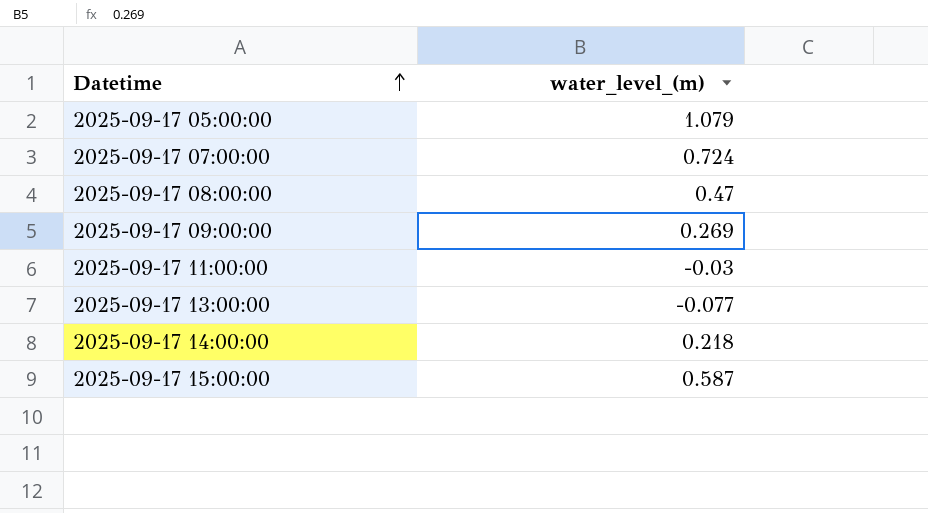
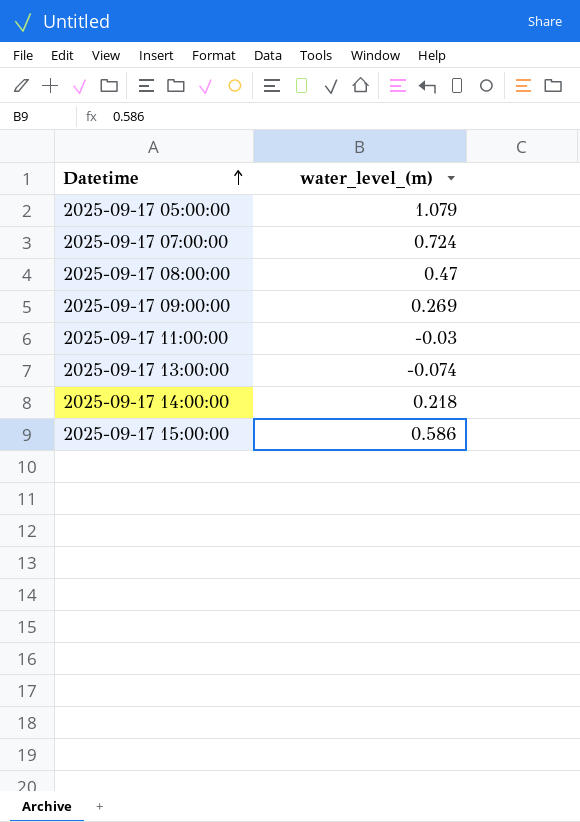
2025-09-17 13:00:00 | water_level_(m): -0.077 -> -0.074
2025-09-17 15:00:00 | water_level_(m): 0.587 -> 0.586

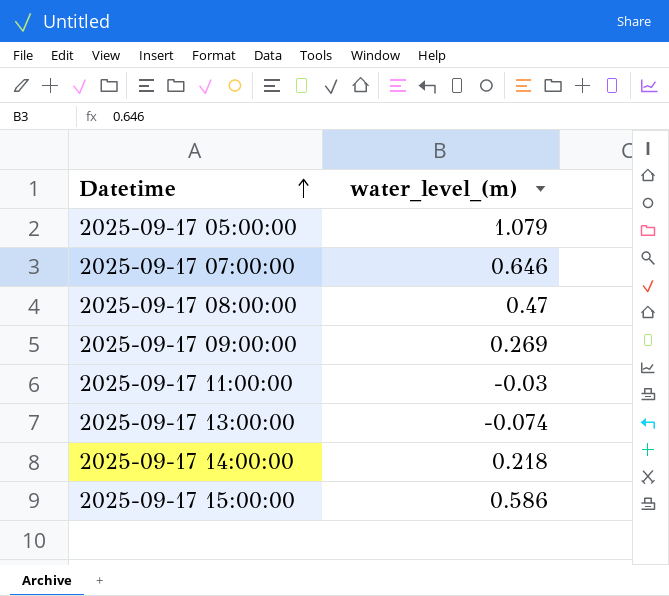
2025-09-17 07:00:00 | water_level_(m): 0.724 -> 0.646

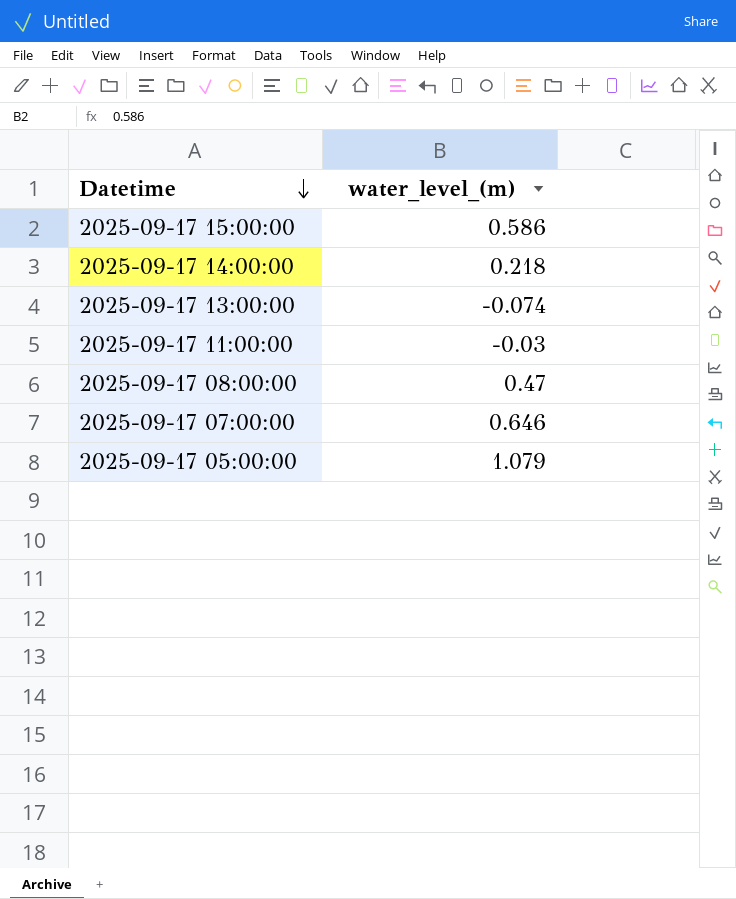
row order: Datetime ascending -> Datetime descending
row 2025-09-17 09:00:00: 0.269 -> none

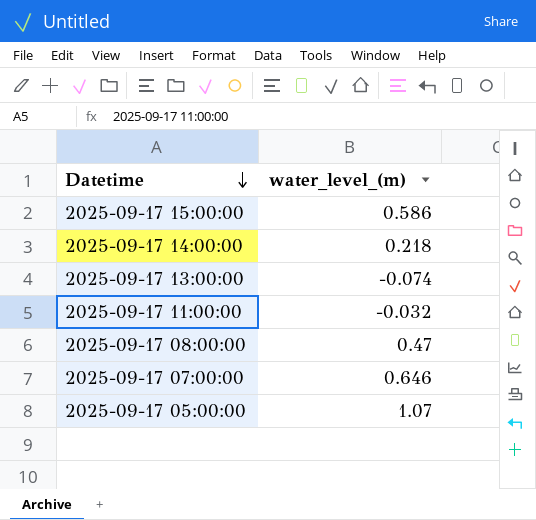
2025-09-17 11:00:00 | water_level_(m): -0.03 -> -0.032
2025-09-17 05:00:00 | water_level_(m): 1.079 -> 1.07

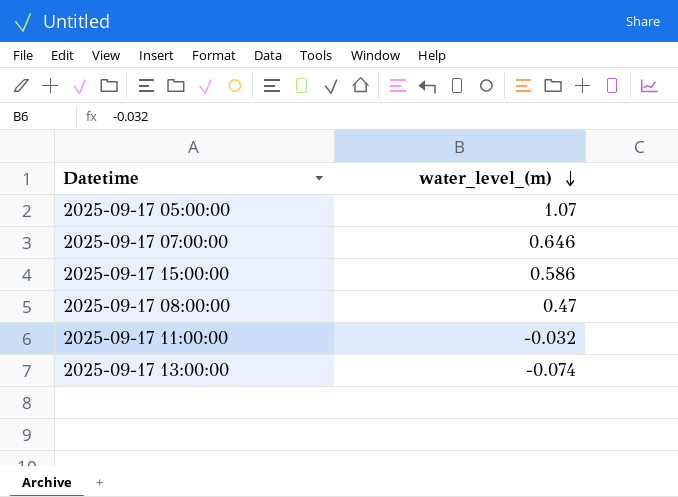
row order: Datetime descending -> water_level_(m) descending
row 2025-09-17 14:00:00: 0.218 -> none

